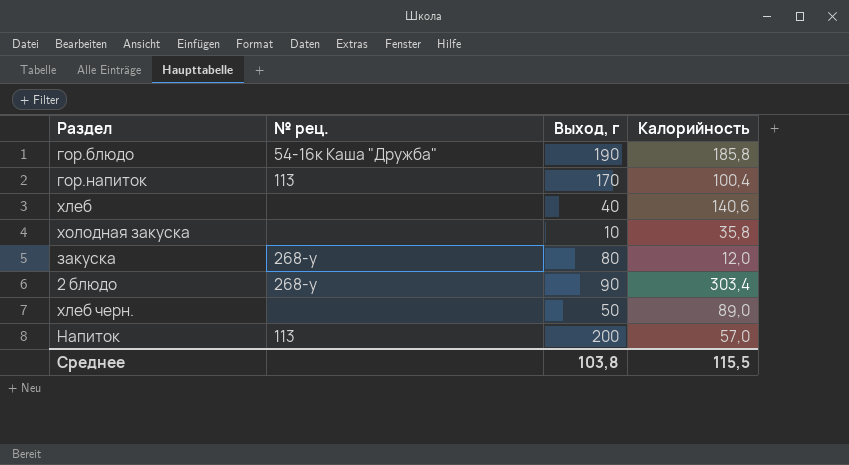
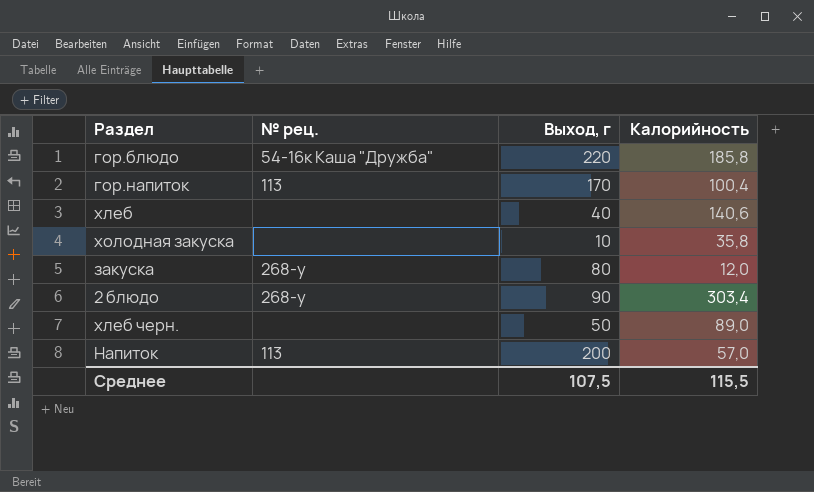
гор.блюдо | Выход, г: 190 -> 220
Среднее | Выход, г: 103,8 -> 107,5

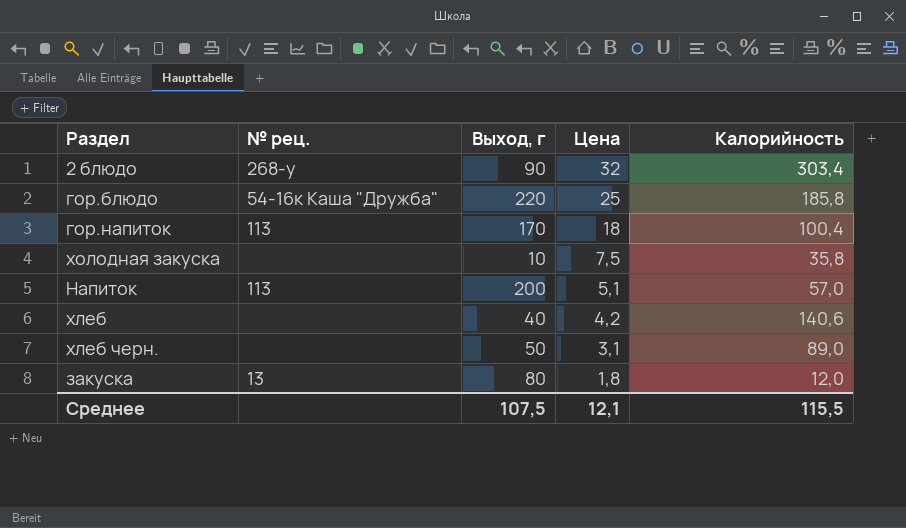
row order: none -> Цена descending
column Цена | position: none -> 4
закуска | № рец.: 268-у -> 13

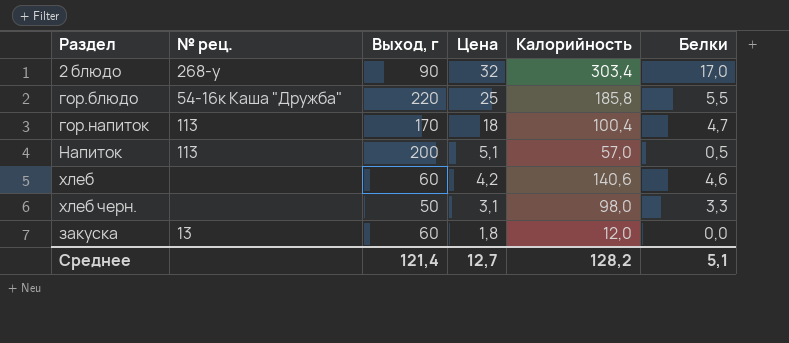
column Белки | position: none -> 6
row холодная закуска: none | 10 | 7,5 | 35,8 -> none
хлеб | Выход, г: 40 -> 60
хлеб черн. | Калорийность: 89,0 -> 98,0
закуска | Выход, г: 80 -> 60
Среднее | Выход, г: 107,5 -> 121,4
Среднее | Цена: 12,1 -> 12,7
Среднее | Калорийность: 115,5 -> 128,2

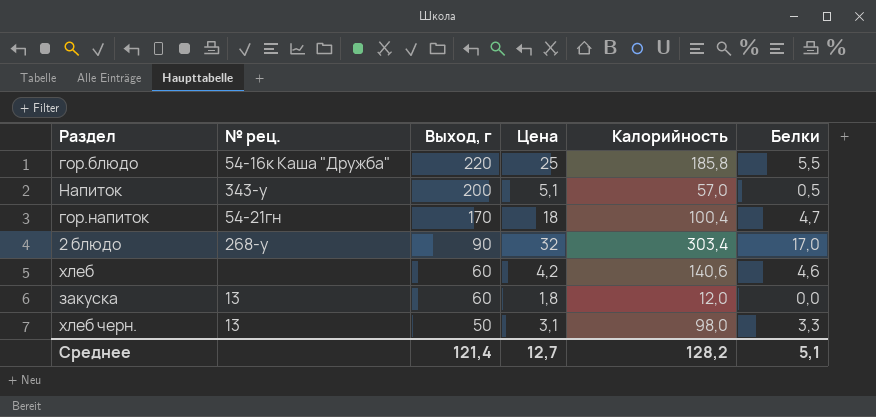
row order: Цена descending -> Выход, г descending
Напиток | № рец.: 113 -> 343-у
гор.напиток | № рец.: 113 -> 54-21гн
хлеб черн. | № рец.: none -> 13

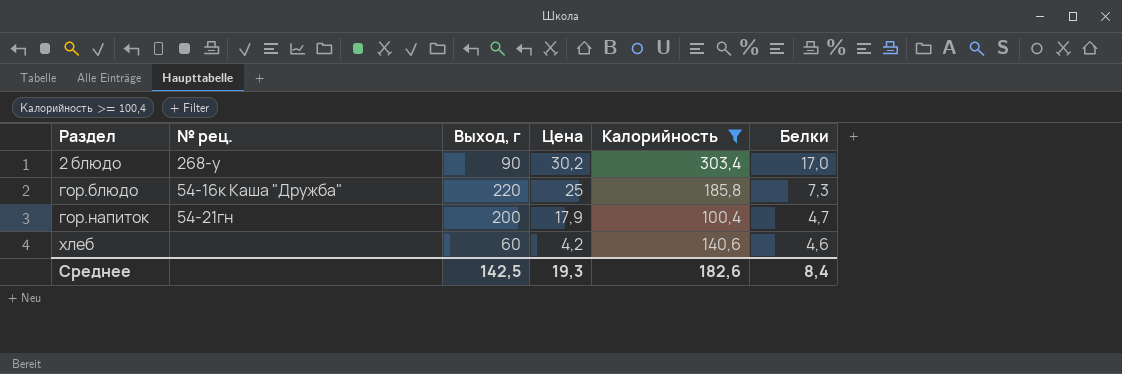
filter: none -> Калорийность >= 100,4
row order: Выход, г descending -> Раздел ascending
2 блюдо | Цена: 32 -> 30,2
гор.блюдо | Белки: 5,5 -> 7,3
гор.напиток | Выход, г: 170 -> 200
гор.напиток | Цена: 18 -> 17,9
Среднее | Выход, г: 121,4 -> 142,5
Среднее | Цена: 12,7 -> 19,3
Среднее | Калорийность: 128,2 -> 182,6
Среднее | Белки: 5,1 -> 8,4

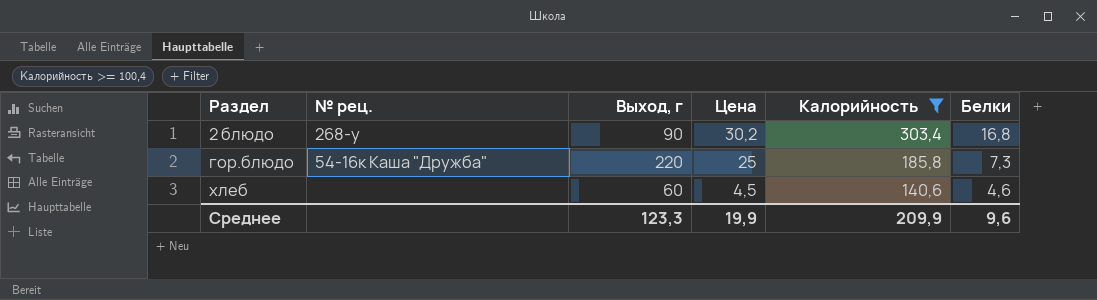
row гор.напиток: 54-21гн | 200 | 17,9 | 100,4 | 4,7 -> none
2 блюдо | Белки: 17,0 -> 16,8
хлеб | Цена: 4,2 -> 4,5
Среднее | Выход, г: 142,5 -> 123,3
Среднее | Цена: 19,3 -> 19,9
Среднее | Калорийность: 182,6 -> 209,9
Среднее | Белки: 8,4 -> 9,6

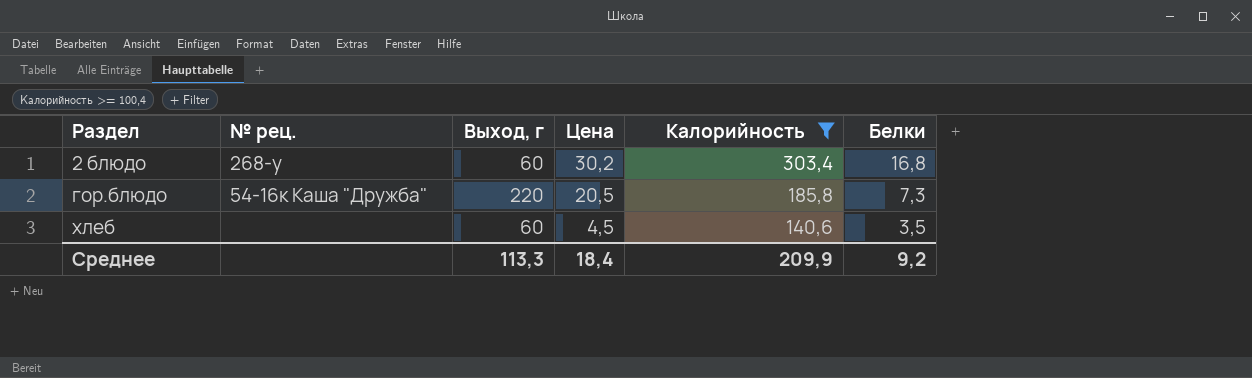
2 блюдо | Выход, г: 90 -> 60
гор.блюдо | Цена: 25 -> 20,5
хлеб | Белки: 4,6 -> 3,5
Среднее | Выход, г: 123,3 -> 113,3
Среднее | Цена: 19,9 -> 18,4
Среднее | Белки: 9,6 -> 9,2

